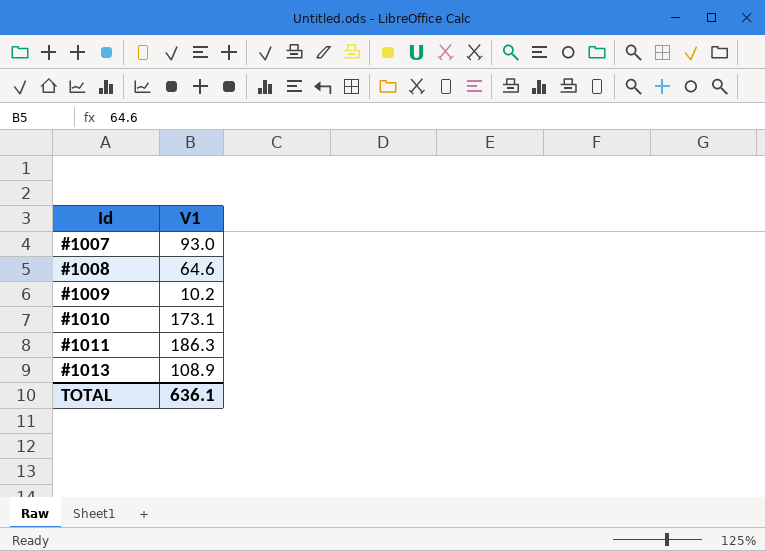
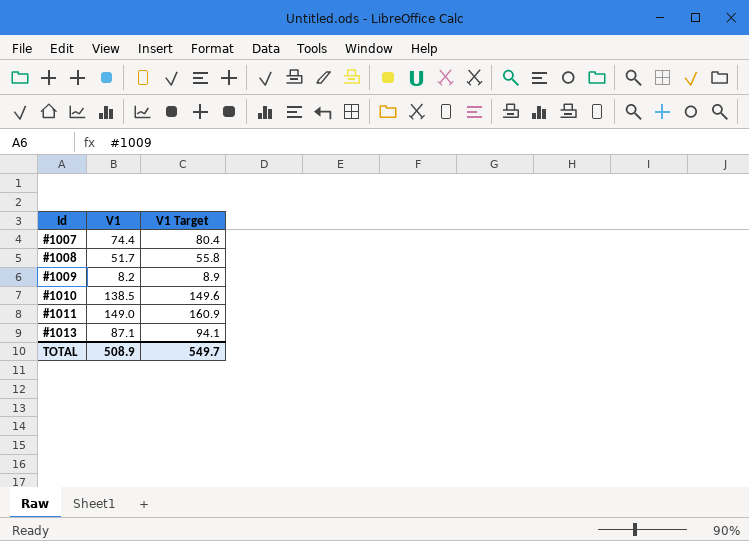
column V1 Target | formula: none -> [V1] * 1.08
#1007 | V1: 93.0 -> 74.4
#1008 | V1: 64.6 -> 51.7
#1009 | V1: 10.2 -> 8.2
#1010 | V1: 173.1 -> 138.5
#1011 | V1: 186.3 -> 149.0
#1013 | V1: 108.9 -> 87.1
TOTAL | V1: 636.1 -> 508.9

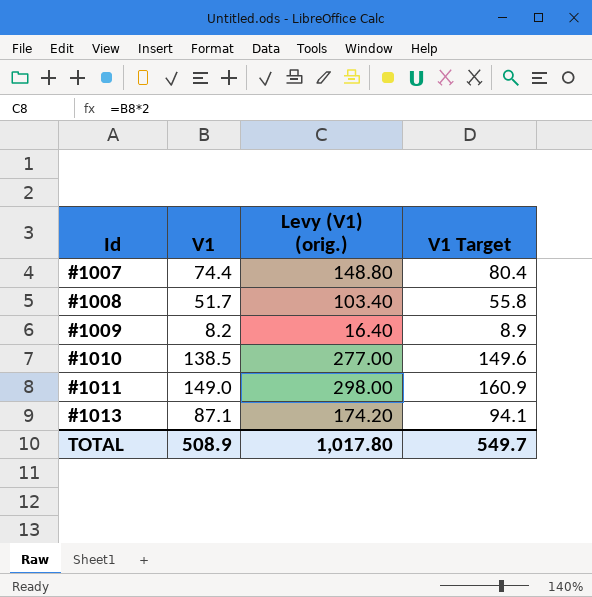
column Levy (V1) (orig.) | formula: none -> [V1] * 2

